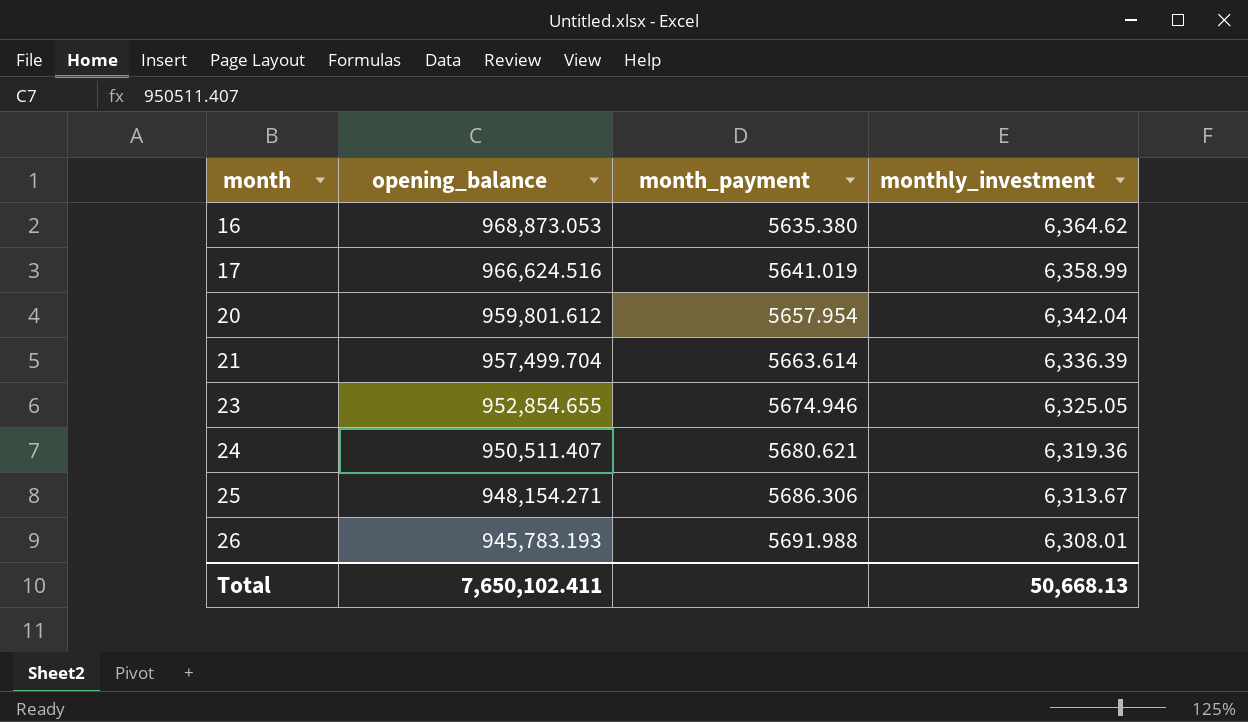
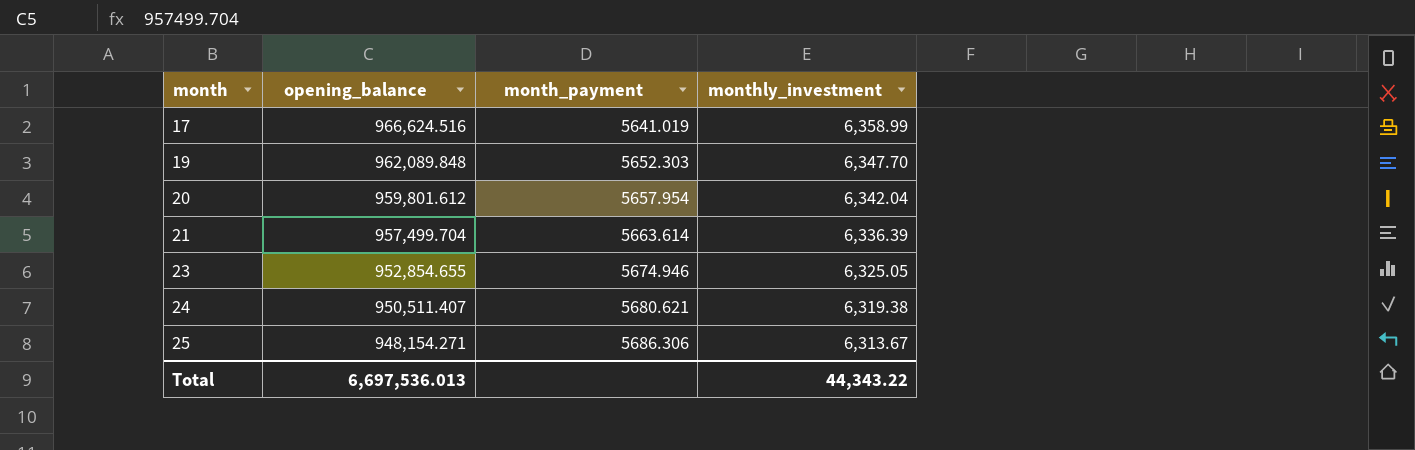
row 16: 968,873.053 | 5635.380 | 6,364.62 -> none
row 26: 945,783.193 | 5691.988 | 6,308.01 -> none
row 19: none -> 962,089.848 | 5652.303 | 6,347.70
24 | monthly_investment: 6,319.36 -> 6,319.38
Total | opening_balance: 7,650,102.411 -> 6,697,536.013
Total | monthly_investment: 50,668.13 -> 44,343.22

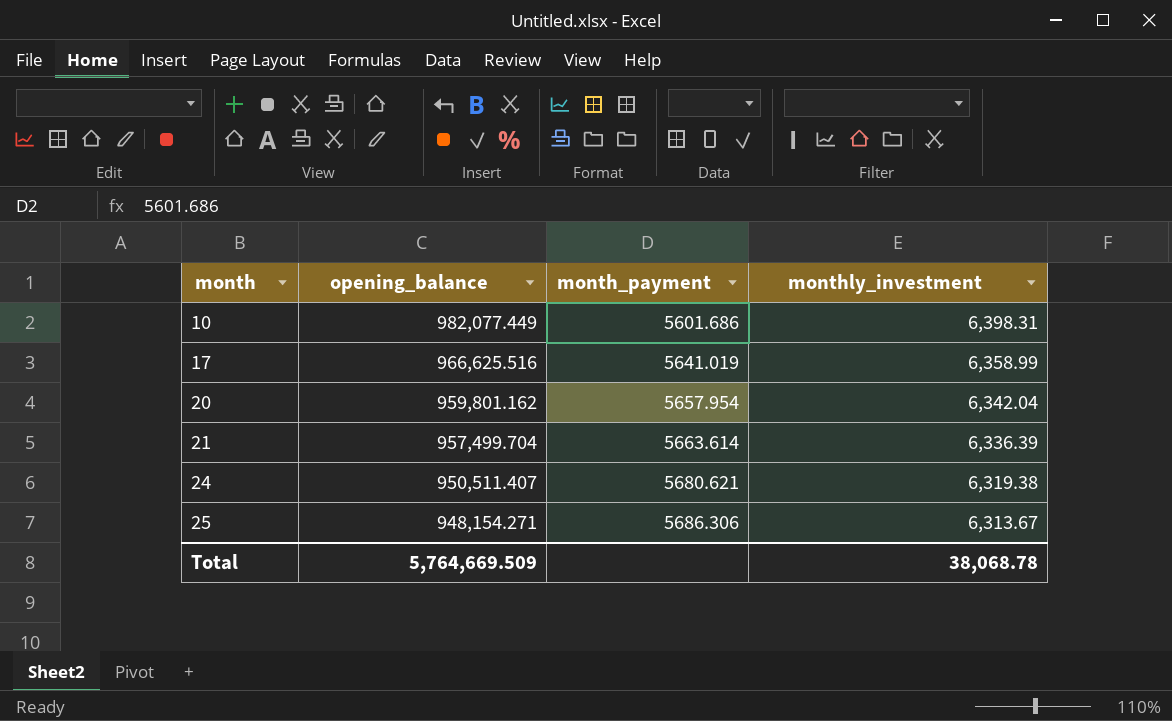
row 19: 962,089.848 | 5652.303 | 6,347.70 -> none
row 23: 952,854.655 | 5674.946 | 6,325.05 -> none
row 10: none -> 982,077.449 | 5601.686 | 6,398.31
17 | opening_balance: 966,624.516 -> 966,625.516
20 | opening_balance: 959,801.612 -> 959,801.162
Total | opening_balance: 6,697,536.013 -> 5,764,669.509
Total | monthly_investment: 44,343.22 -> 38,068.78

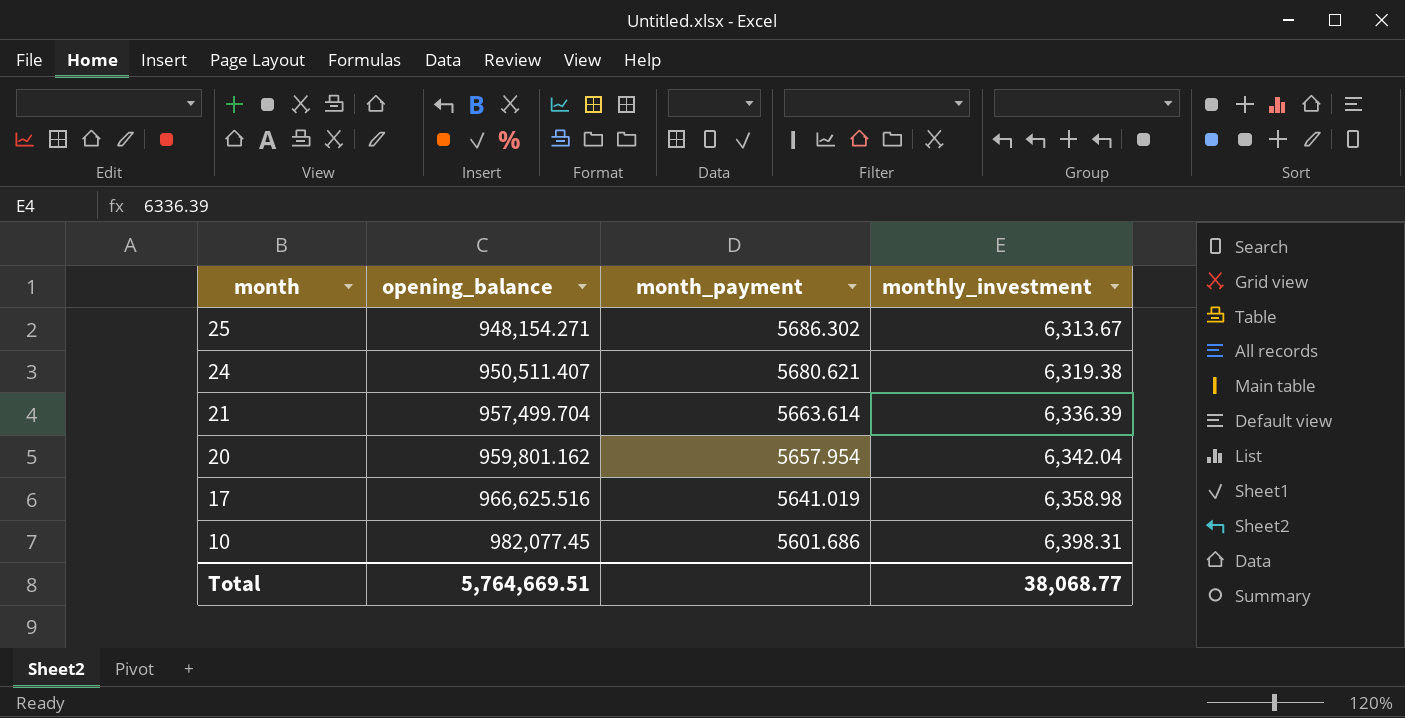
row order: month ascending -> month descending
25 | month_payment: 5686.306 -> 5686.302
17 | monthly_investment: 6,358.99 -> 6,358.98
10 | opening_balance: 982,077.449 -> 982,077.45
Total | opening_balance: 5,764,669.509 -> 5,764,669.51
Total | monthly_investment: 38,068.78 -> 38,068.77

